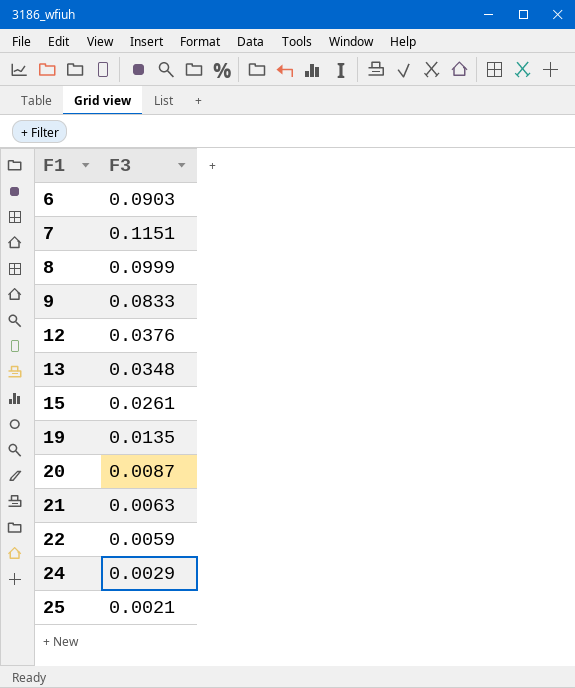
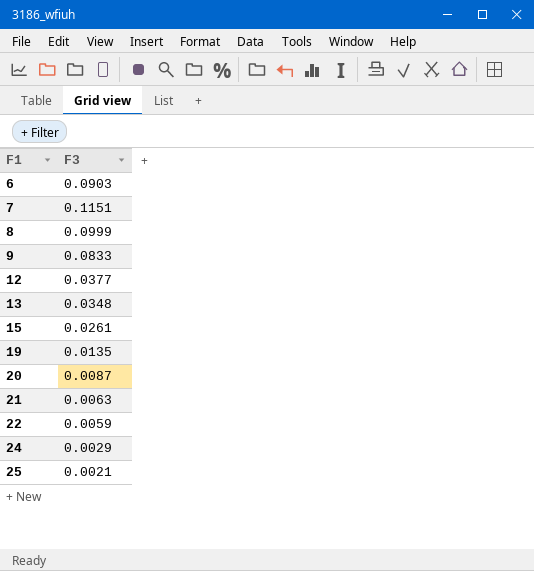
12 | F3: 0.0376 -> 0.0377

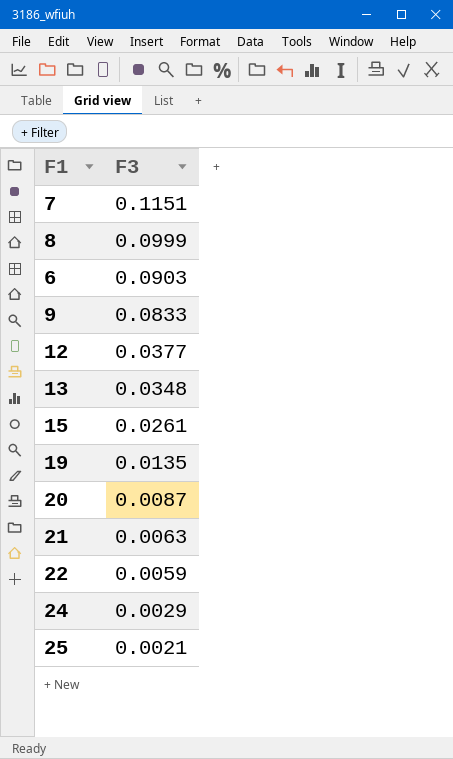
row order: F1 ascending -> F3 descending

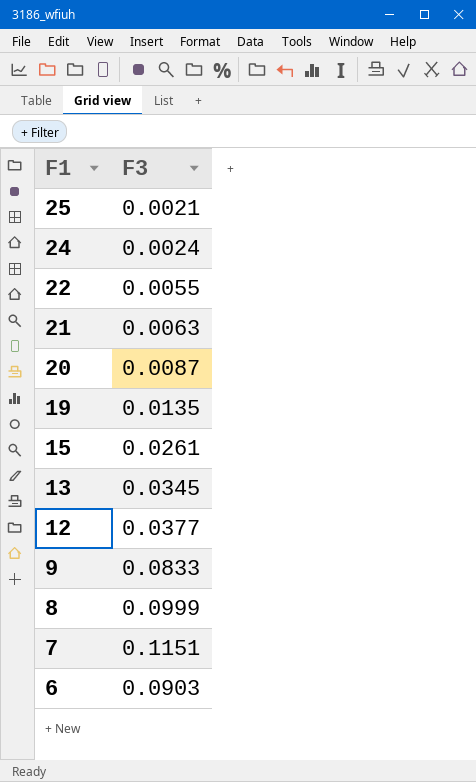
row order: F3 descending -> F1 descending
24 | F3: 0.0029 -> 0.0024
22 | F3: 0.0059 -> 0.0055
13 | F3: 0.0348 -> 0.0345

